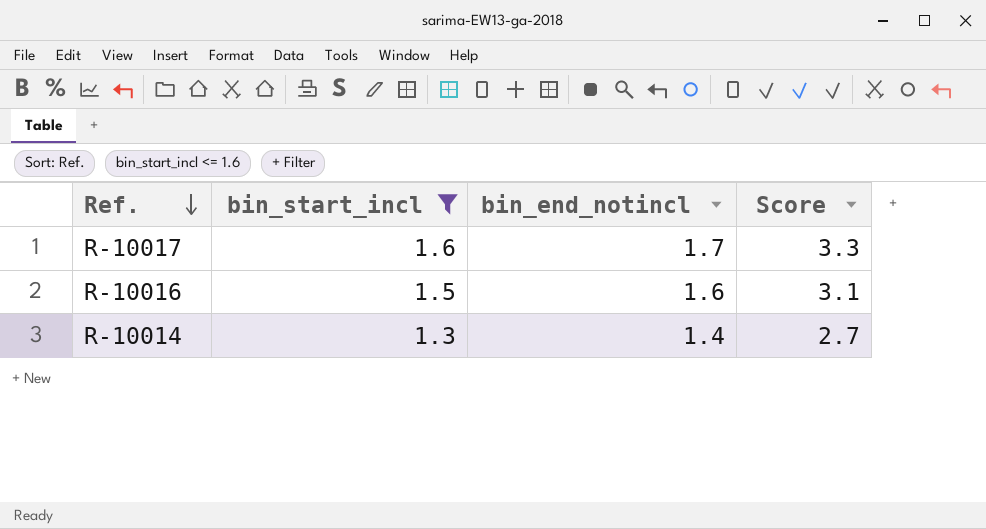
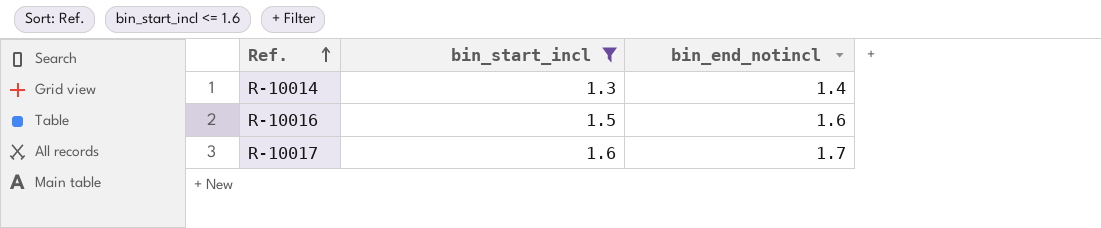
row order: Ref. descending -> Ref. ascending
column Score | formula: [bin_start_incl] + [bin_end_notincl] -> none

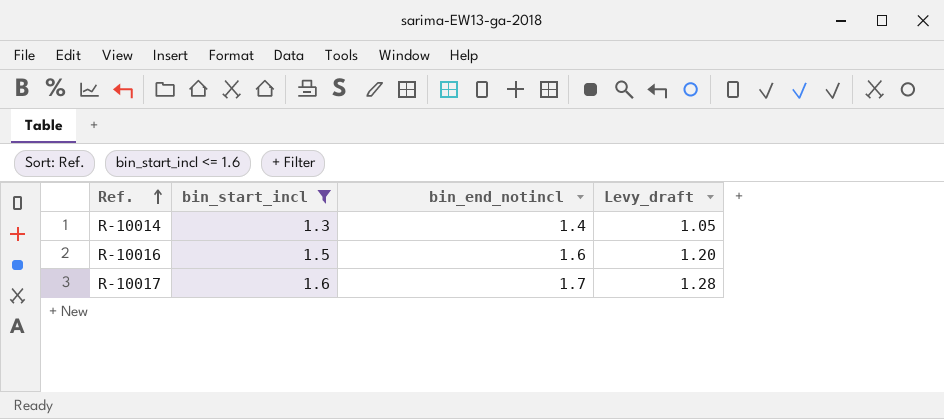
column Levy_draft | formula: none -> [bin_end_notincl] * 0.75

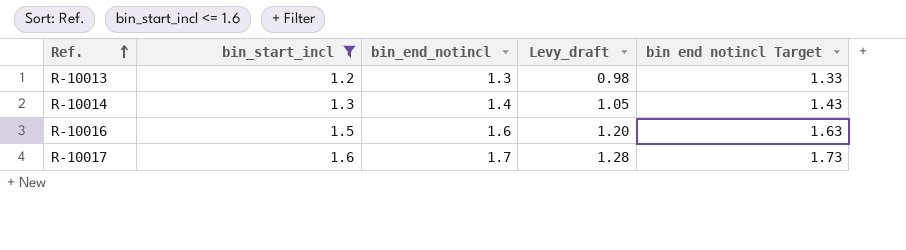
column bin end notincl Target | formula: none -> [bin_end_notincl] * 1.02
row R-10013: none -> 1.2 | 1.3 | 0.98 | 1.33

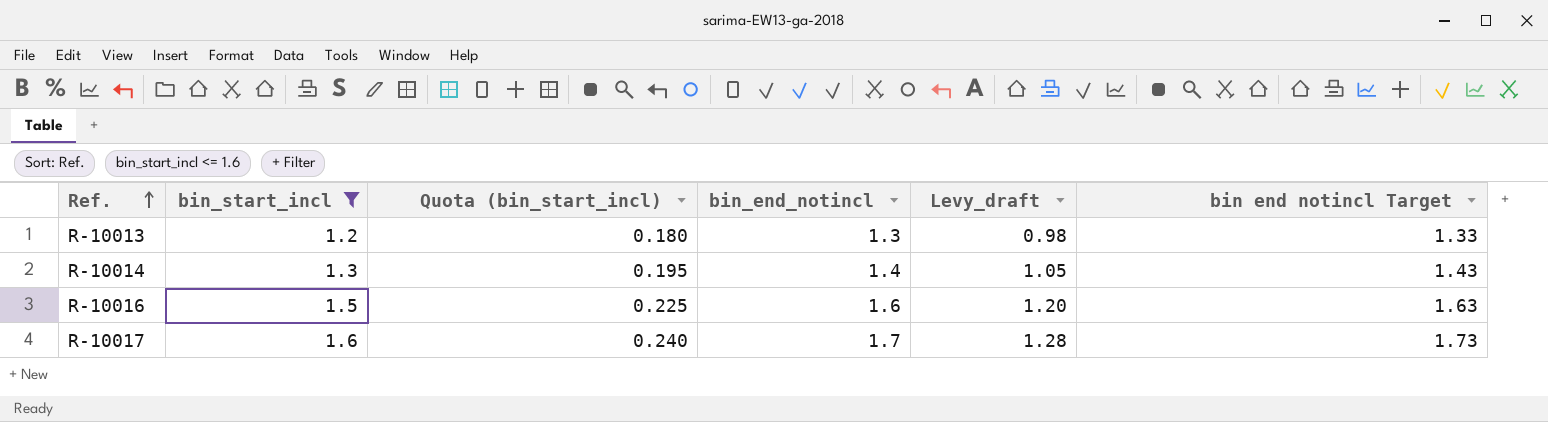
column Quota (bin_start_incl) | formula: none -> [bin_start_incl] * 0.15

